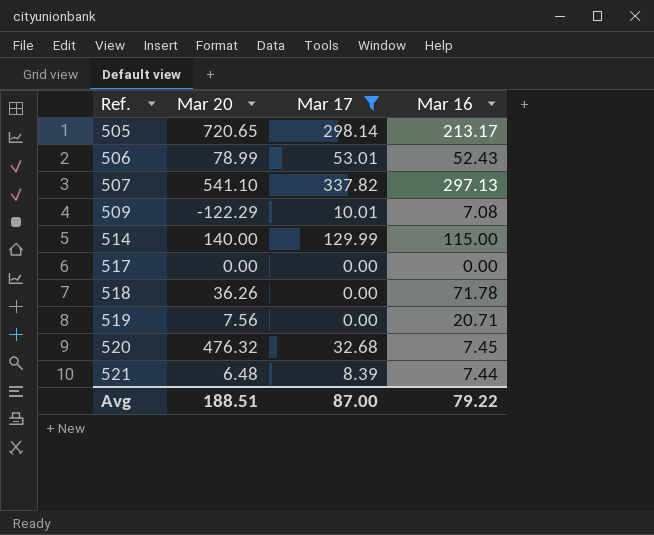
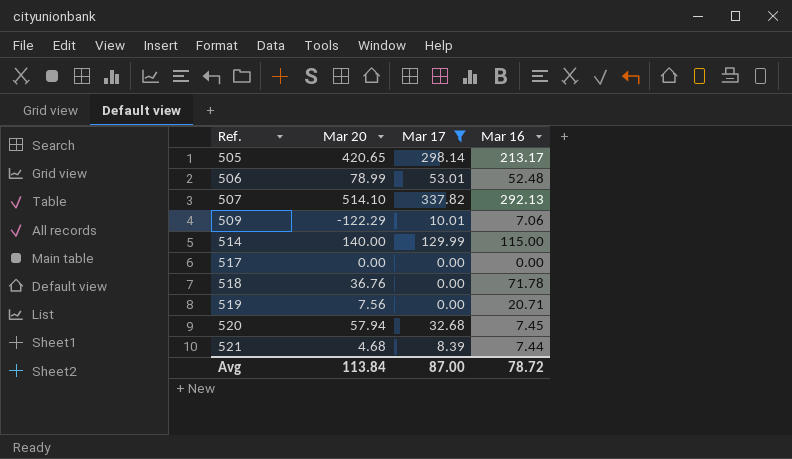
505 | Mar 20: 720.65 -> 420.65
506 | Mar 16: 52.43 -> 52.48
507 | Mar 20: 541.10 -> 514.10
507 | Mar 16: 297.13 -> 292.13
509 | Mar 16: 7.08 -> 7.06
518 | Mar 20: 36.26 -> 36.76
520 | Mar 20: 476.32 -> 57.94
521 | Mar 20: 6.48 -> 4.68
Avg | Mar 20: 188.51 -> 113.84
Avg | Mar 16: 79.22 -> 78.72

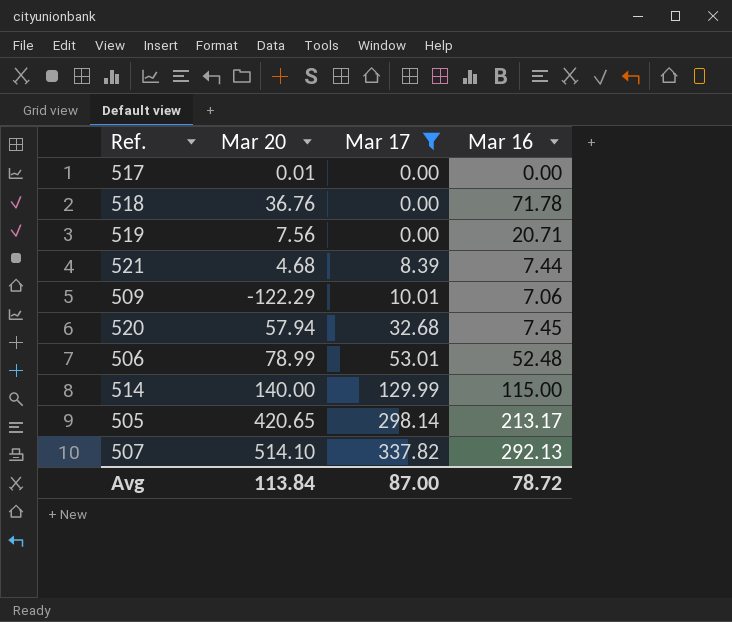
row order: Ref. ascending -> Mar 17 ascending
517 | Mar 20: 0.00 -> 0.01

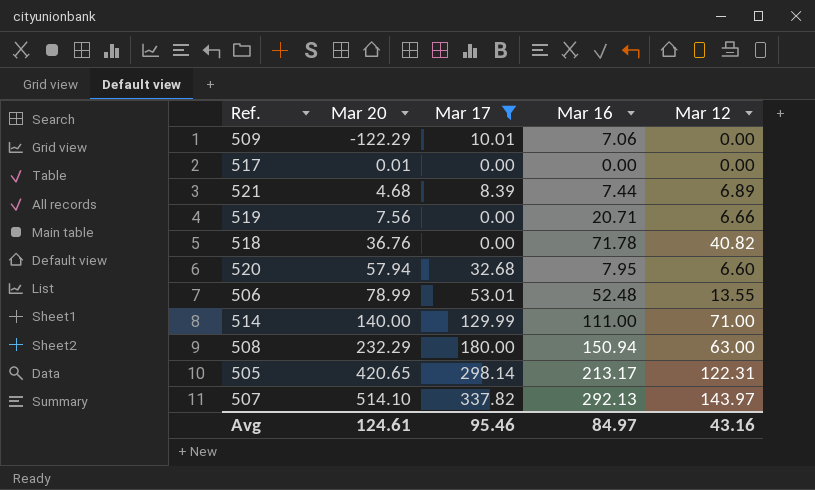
row order: Mar 17 ascending -> Mar 20 ascending
column Mar 12 | position: none -> 5
520 | Mar 16: 7.45 -> 7.95
514 | Mar 16: 115.00 -> 111.00
row 508: none -> 232.29 | 180.00 | 150.94 | 63.00
Avg | Mar 20: 113.84 -> 124.61
Avg | Mar 17: 87.00 -> 95.46
Avg | Mar 16: 78.72 -> 84.97

